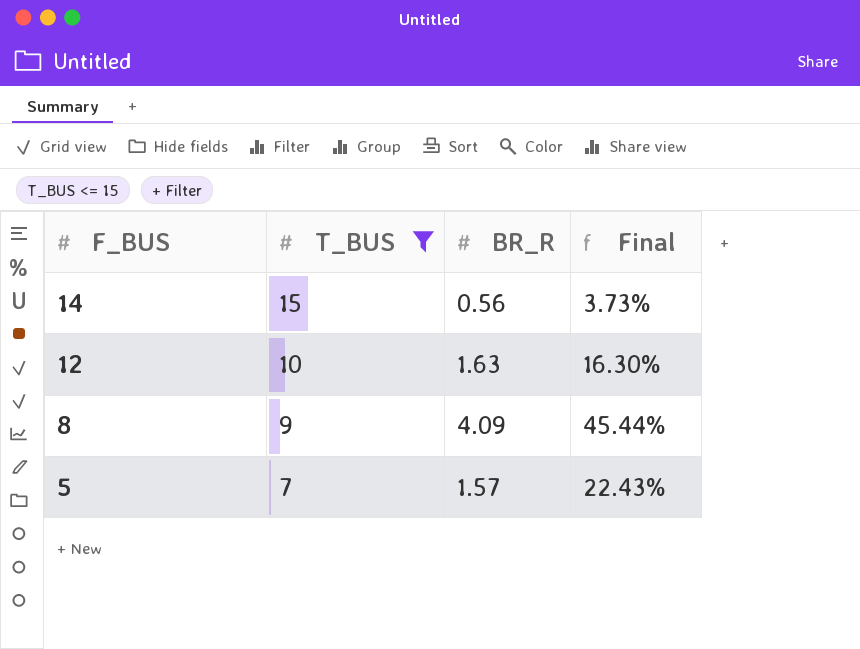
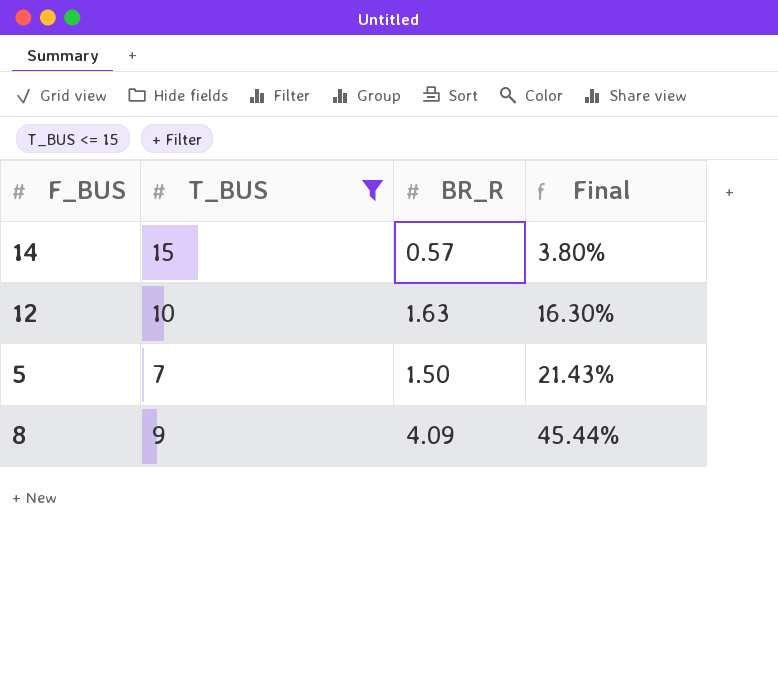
row order: F_BUS descending -> Final ascending
14 | BR_R: 0.56 -> 0.57
14 | Final: 3.73% -> 3.80%
5 | BR_R: 1.57 -> 1.50
5 | Final: 22.43% -> 21.43%

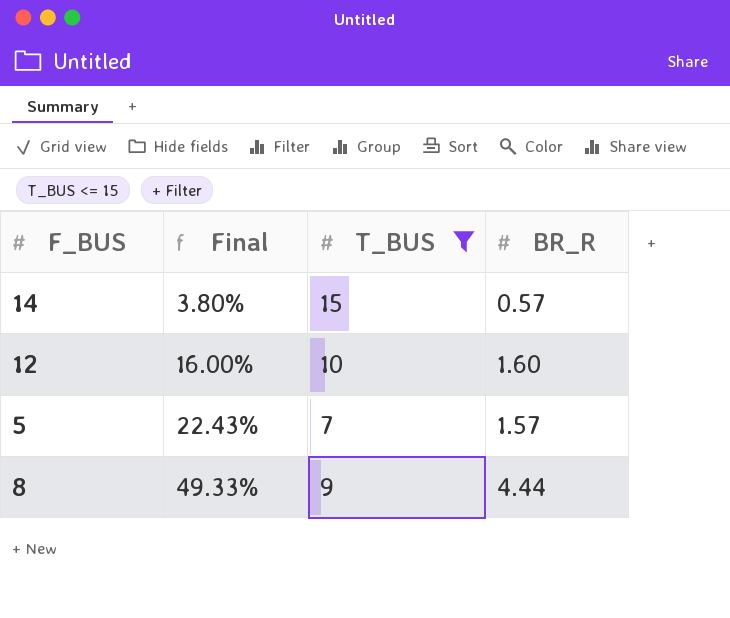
column Final | position: 4 -> 2
12 | Final: 16.30% -> 16.00%
12 | BR_R: 1.63 -> 1.60
5 | Final: 21.43% -> 22.43%
5 | BR_R: 1.50 -> 1.57
8 | Final: 45.44% -> 49.33%
8 | BR_R: 4.09 -> 4.44

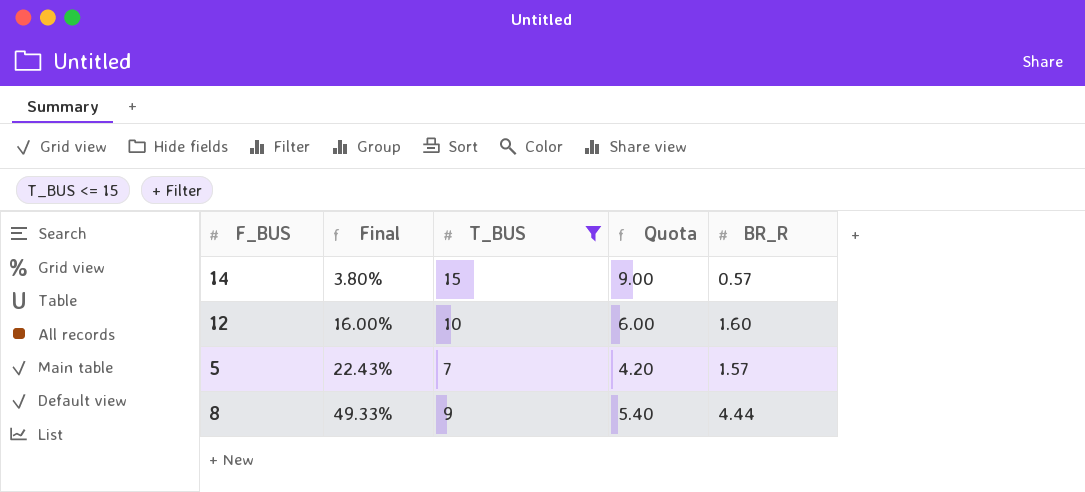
column Quota | formula: none -> [T_BUS] * 0.6

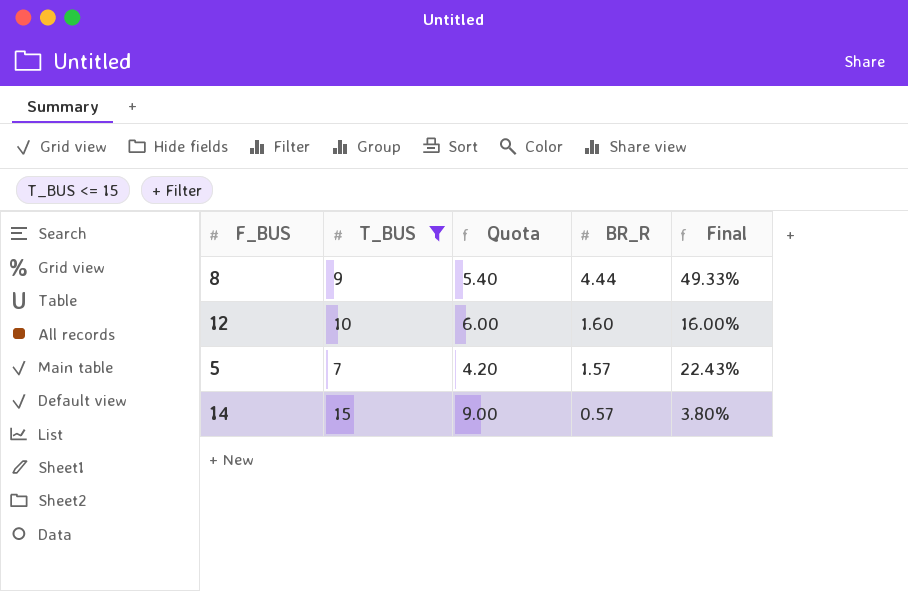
row order: Final ascending -> BR_R descending
column Final | position: 2 -> 5

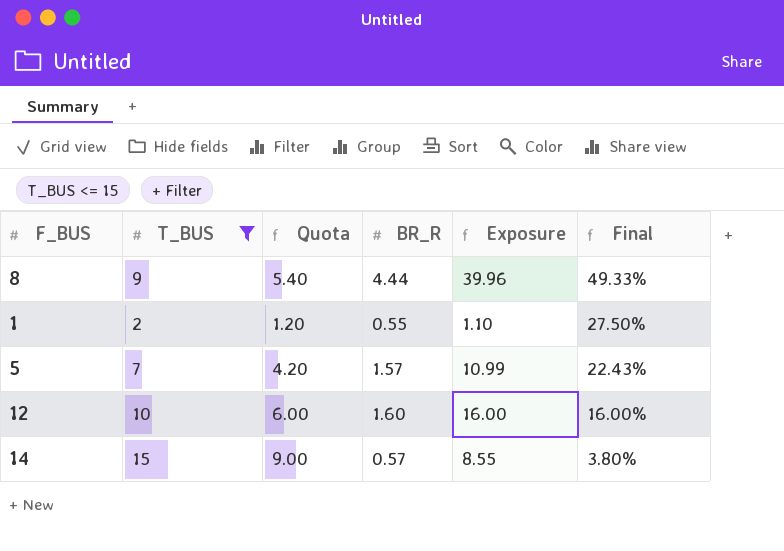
row order: BR_R descending -> Final descending
column Exposure | formula: none -> [T_BUS] * [BR_R]
row 1: none -> 2 | 1.20 | 0.55 | 1.10 | 27.50%

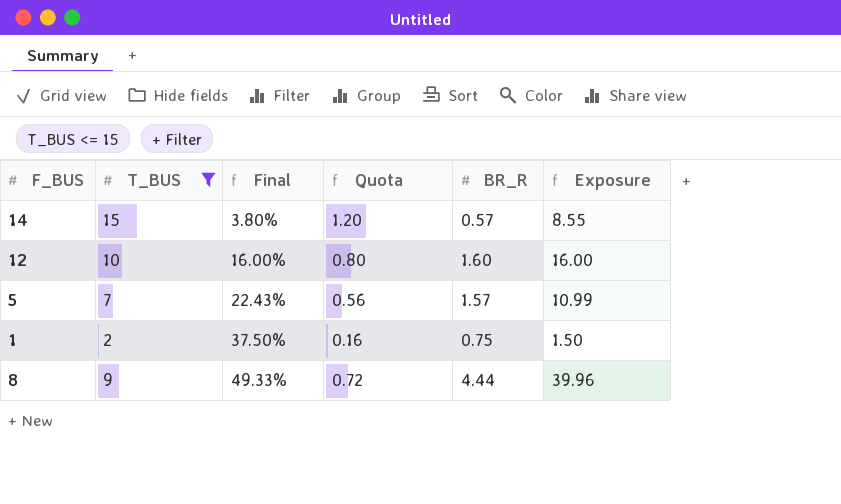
row order: Final descending -> Final ascending
column Final | position: 6 -> 3
column Quota | formula: [T_BUS] * 0.6 -> [T_BUS] * 0.08
1 | Final: 27.50% -> 37.50%
1 | BR_R: 0.55 -> 0.75
1 | Exposure: 1.10 -> 1.50

